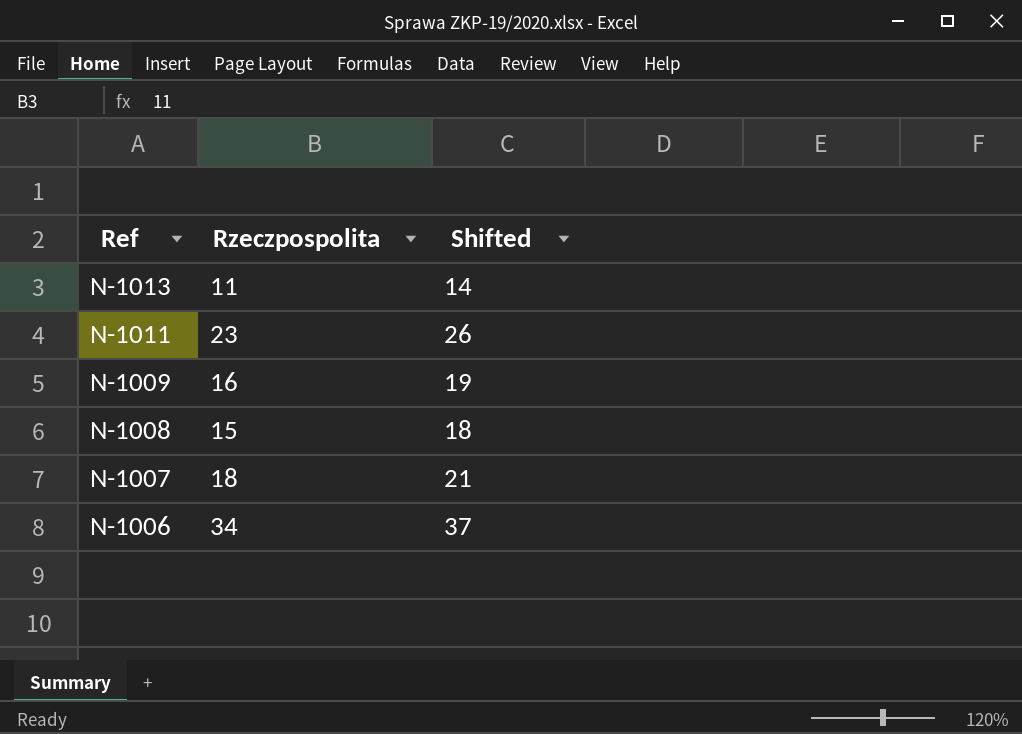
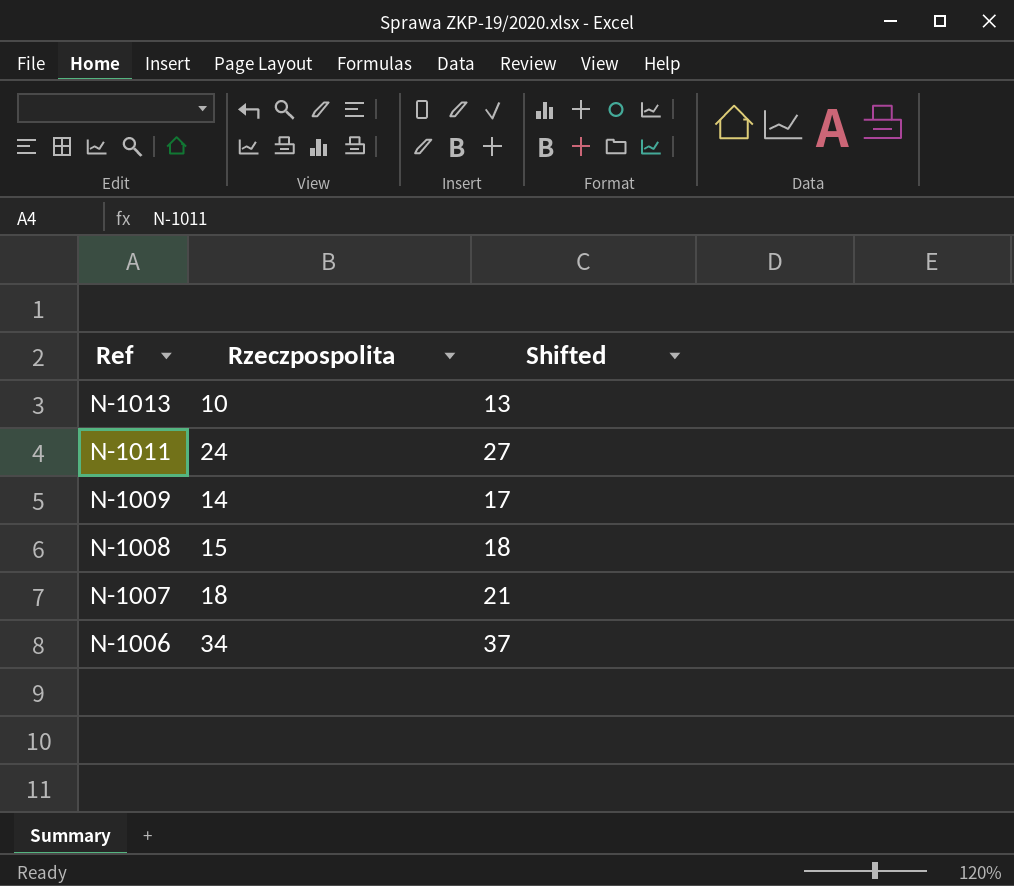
N-1013 | Rzeczpospolita: 11 -> 10
N-1013 | Shifted: 14 -> 13
N-1011 | Rzeczpospolita: 23 -> 24
N-1011 | Shifted: 26 -> 27
N-1009 | Rzeczpospolita: 16 -> 14
N-1009 | Shifted: 19 -> 17

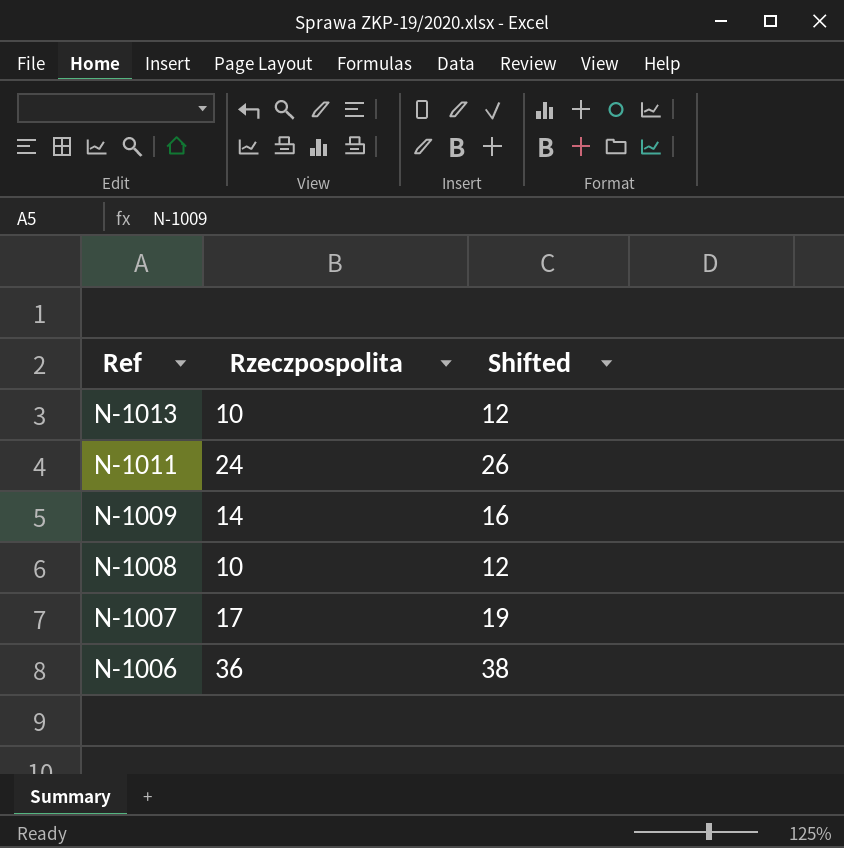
column Shifted | formula: [Rzeczpospolita] + 3 -> [Rzeczpospolita] + 2
N-1008 | Rzeczpospolita: 15 -> 10
N-1007 | Rzeczpospolita: 18 -> 17
N-1006 | Rzeczpospolita: 34 -> 36

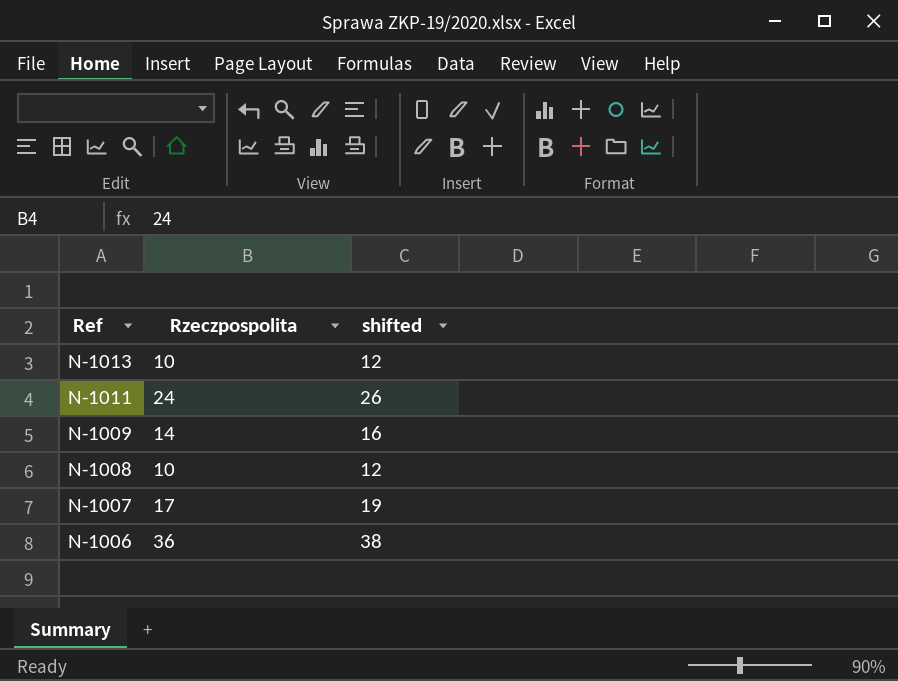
column name: Shifted -> shifted

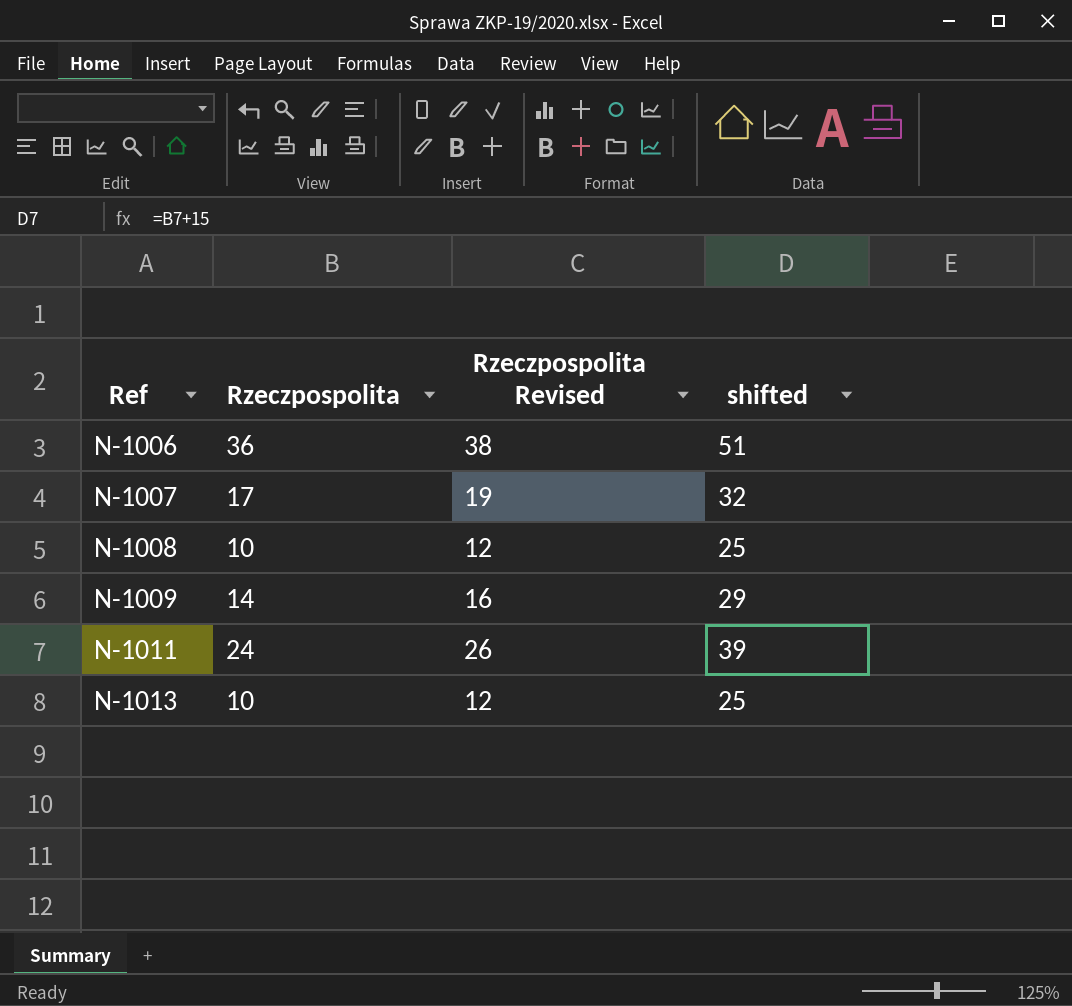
row order: Ref descending -> Ref ascending
column Rzeczpospolita Revised | formula: none -> [Rzeczpospolita] + 2
column shifted | formula: [Rzeczpospolita] + 2 -> [Rzeczpospolita] + 15

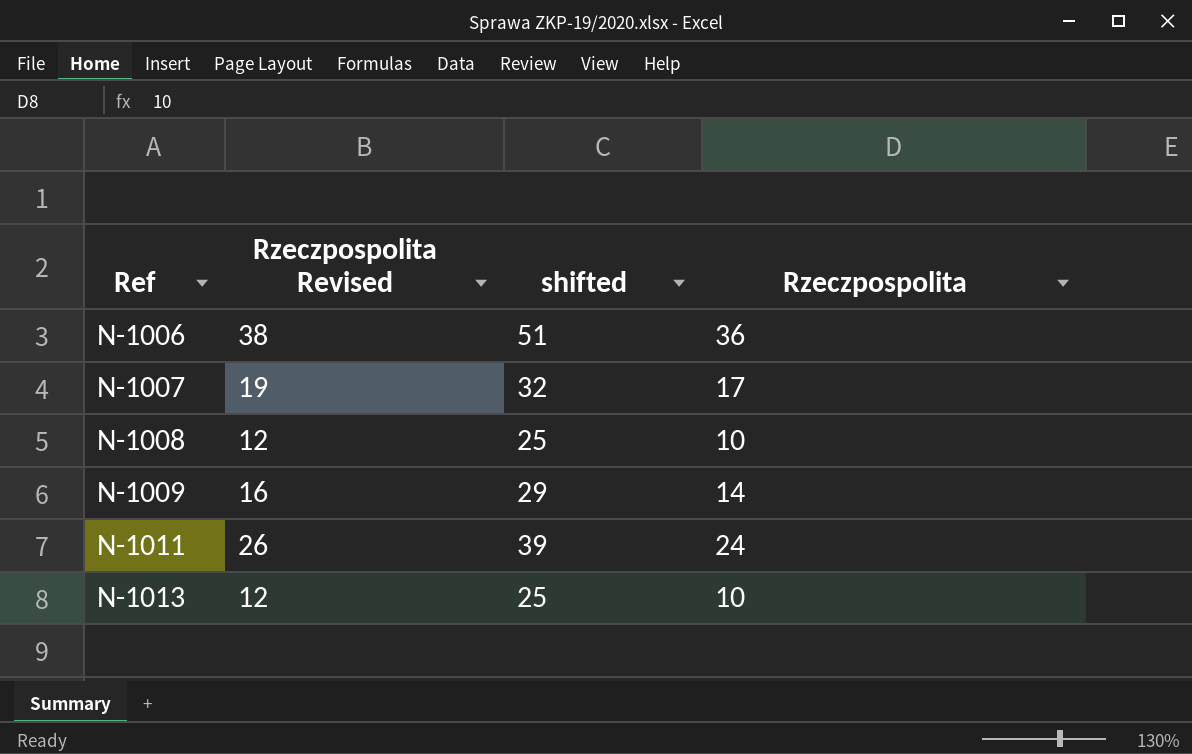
column Rzeczpospolita | position: 2 -> 4

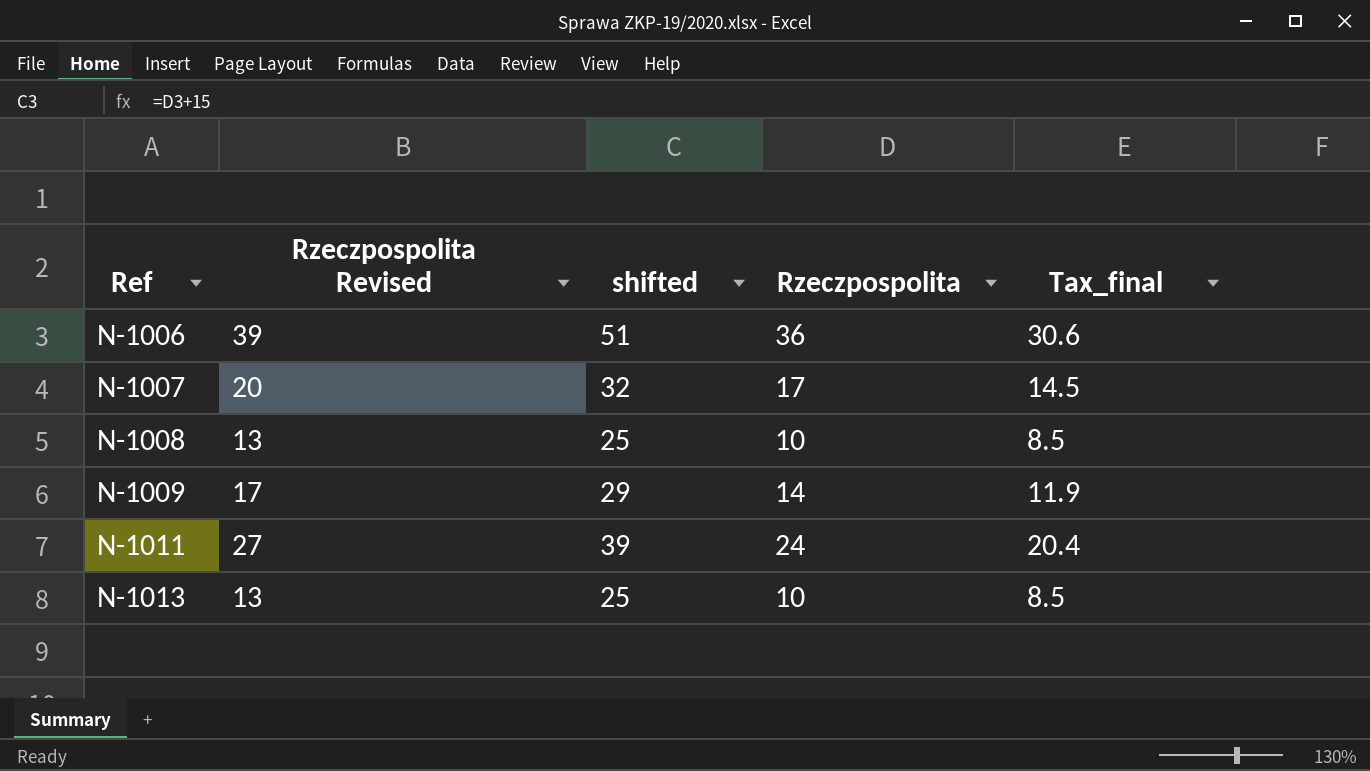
column Rzeczpospolita Revised | formula: [Rzeczpospolita] + 2 -> [Rzeczpospolita] + 3
column Tax_final | formula: none -> [Rzeczpospolita] * 0.85

